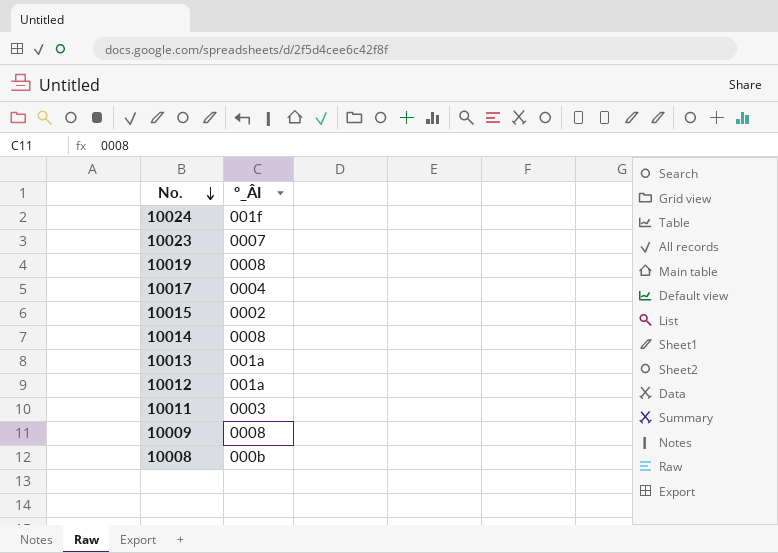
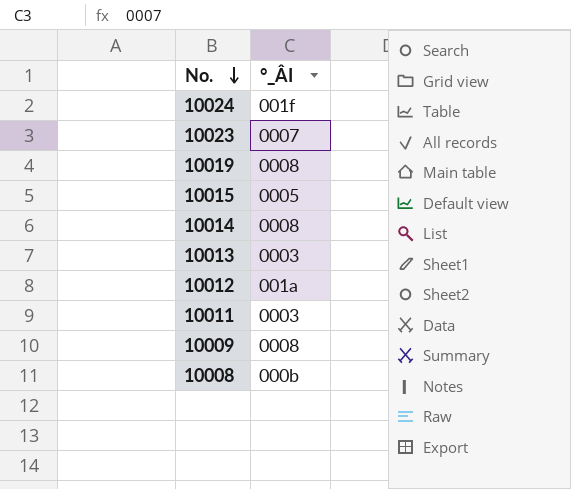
row 10017: 0004 -> none
10015 | °_ÂI: 0002 -> 0005
10013 | °_ÂI: 001a -> 0003

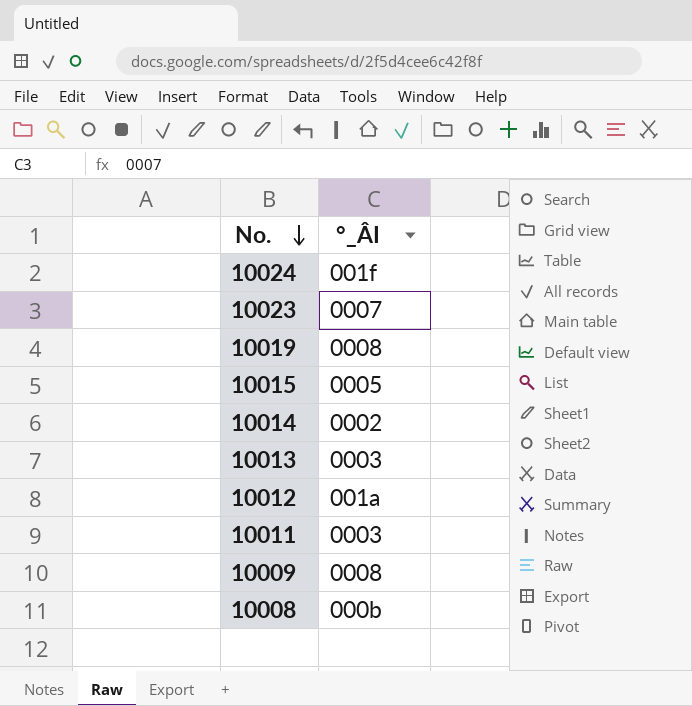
10014 | °_ÂI: 0008 -> 0002

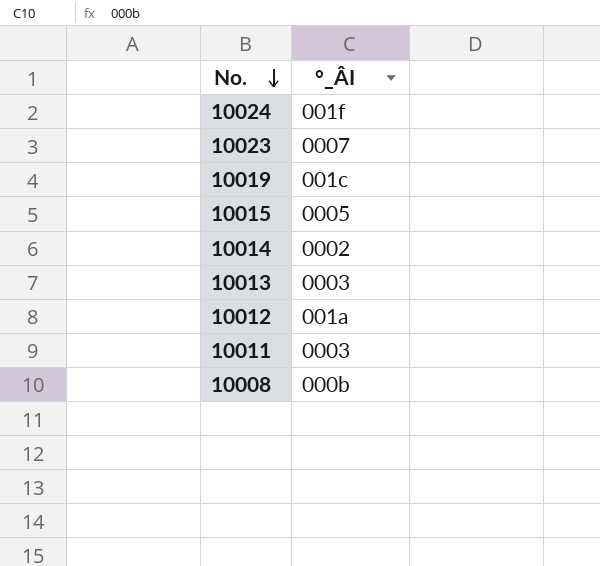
row 10009: 0008 -> none
10019 | °_ÂI: 0008 -> 001c

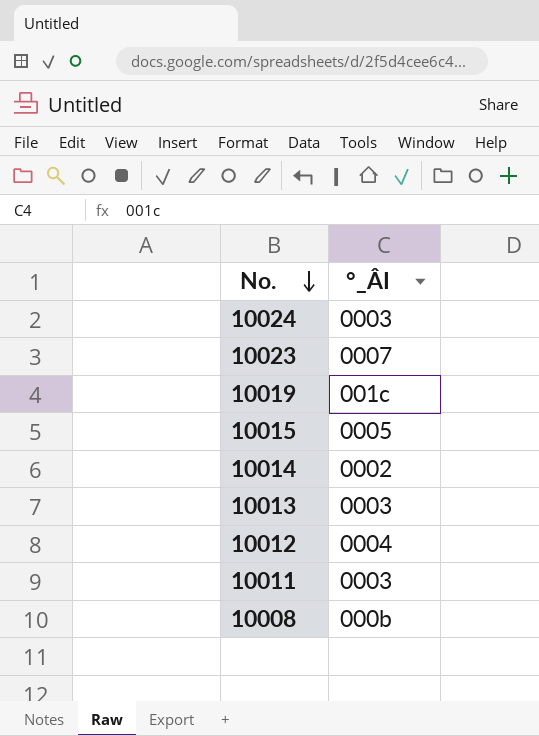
10024 | °_ÂI: 001f -> 0003
10012 | °_ÂI: 001a -> 0004

